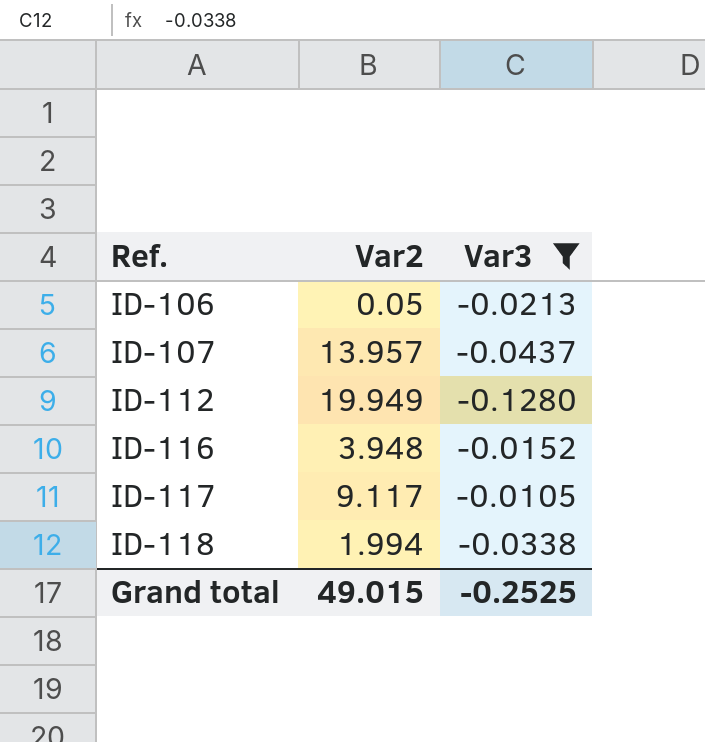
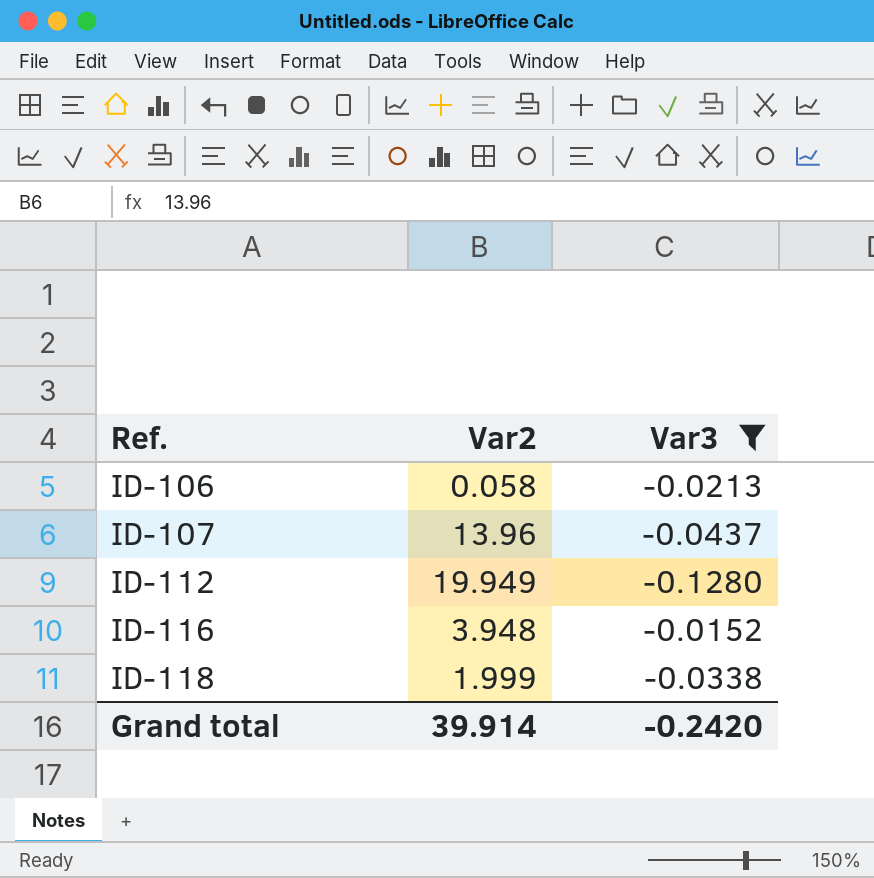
row ID-117: 9.117 | -0.0105 -> none
ID-106 | Var2: 0.05 -> 0.058
ID-107 | Var2: 13.957 -> 13.96
ID-118 | Var2: 1.994 -> 1.999
Grand total | Var2: 49.015 -> 39.914
Grand total | Var3: -0.2525 -> -0.2420

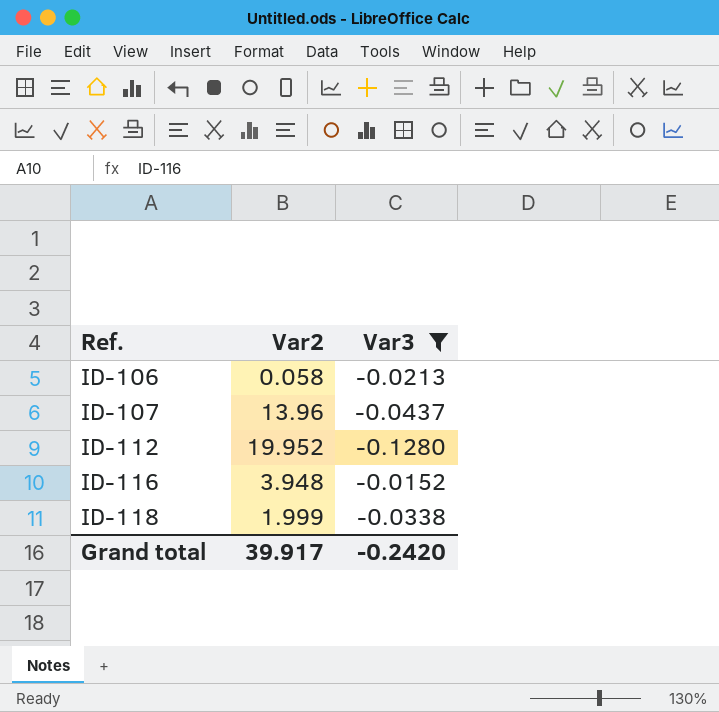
ID-112 | Var2: 19.949 -> 19.952
Grand total | Var2: 39.914 -> 39.917

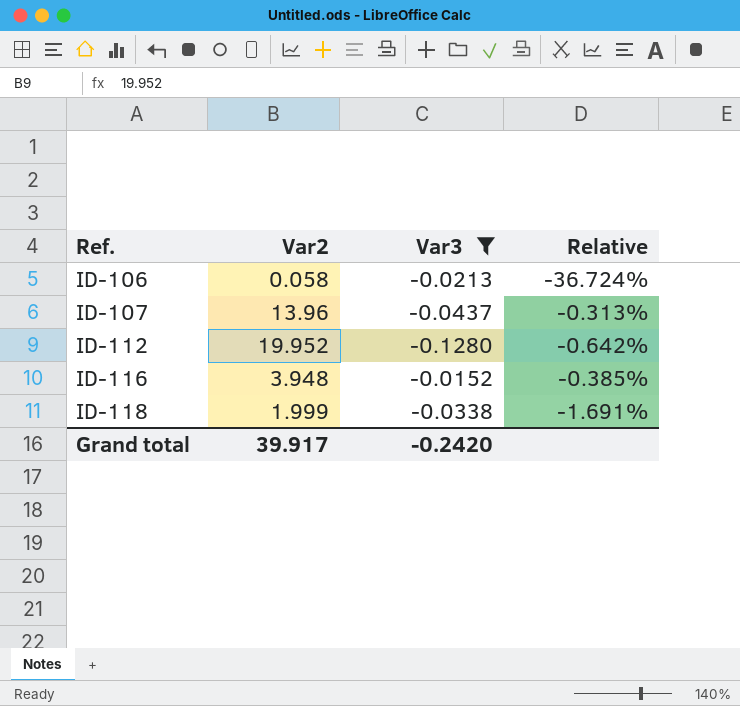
column Relative | formula: none -> [Var3] / [Var2]

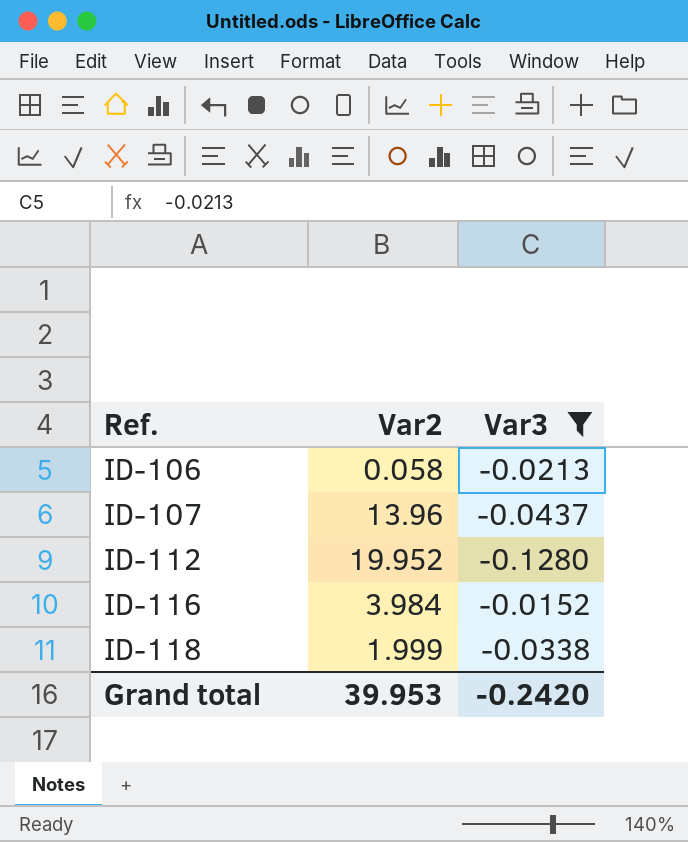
column Relative | formula: [Var3] / [Var2] -> none
ID-116 | Var2: 3.948 -> 3.984
Grand total | Var2: 39.917 -> 39.953

